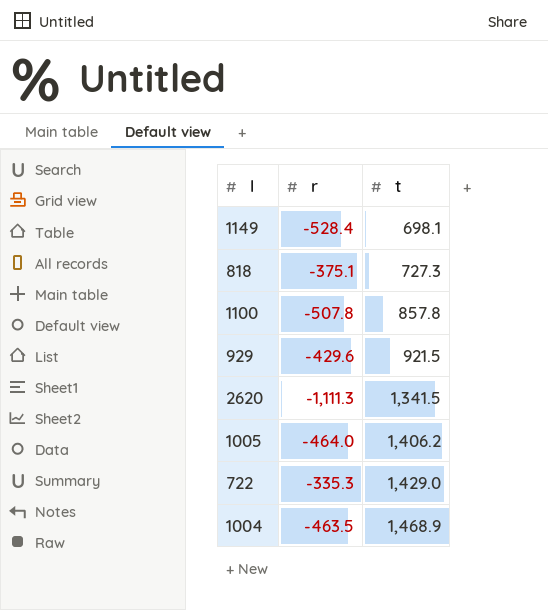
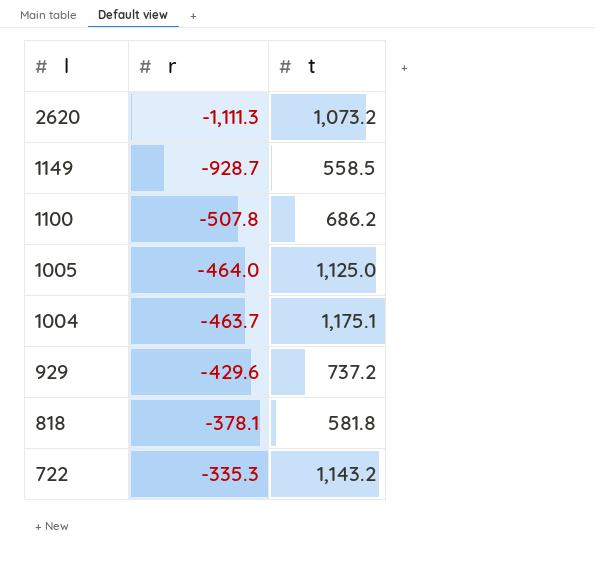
row order: t ascending -> l descending
2620 | t: 1,341.5 -> 1,073.2
1149 | r: -528.4 -> -928.7
1149 | t: 698.1 -> 558.5
1100 | t: 857.8 -> 686.2
1005 | t: 1,406.2 -> 1,125.0
1004 | r: -463.5 -> -463.7
1004 | t: 1,468.9 -> 1,175.1
929 | t: 921.5 -> 737.2
818 | r: -375.1 -> -378.1
818 | t: 727.3 -> 581.8
722 | t: 1,429.0 -> 1,143.2

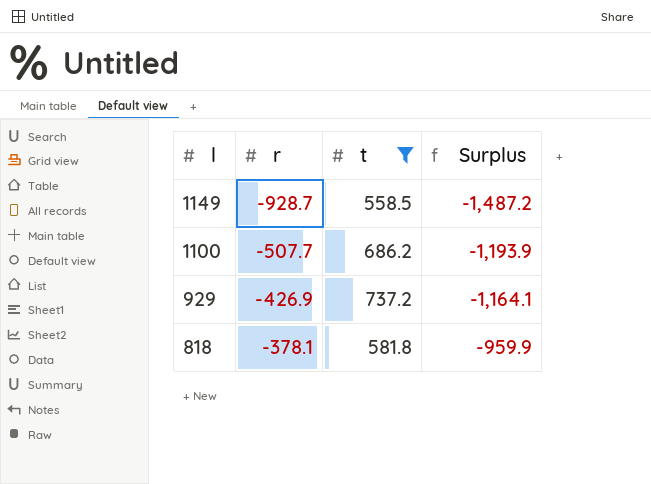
filter: none -> t <= 737.2
column Surplus | formula: none -> [r] - [t]
1100 | r: -507.8 -> -507.7
929 | r: -429.6 -> -426.9

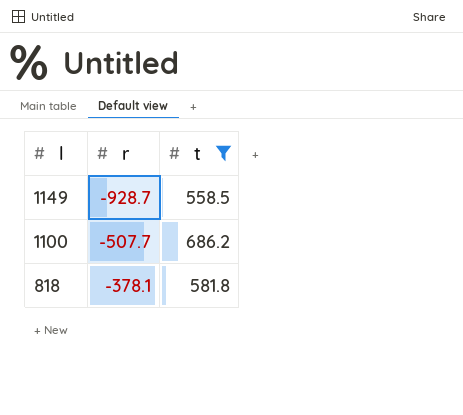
column Surplus | formula: [r] - [t] -> none
row 929: -426.9 | 737.2 | -1,164.1 -> none

